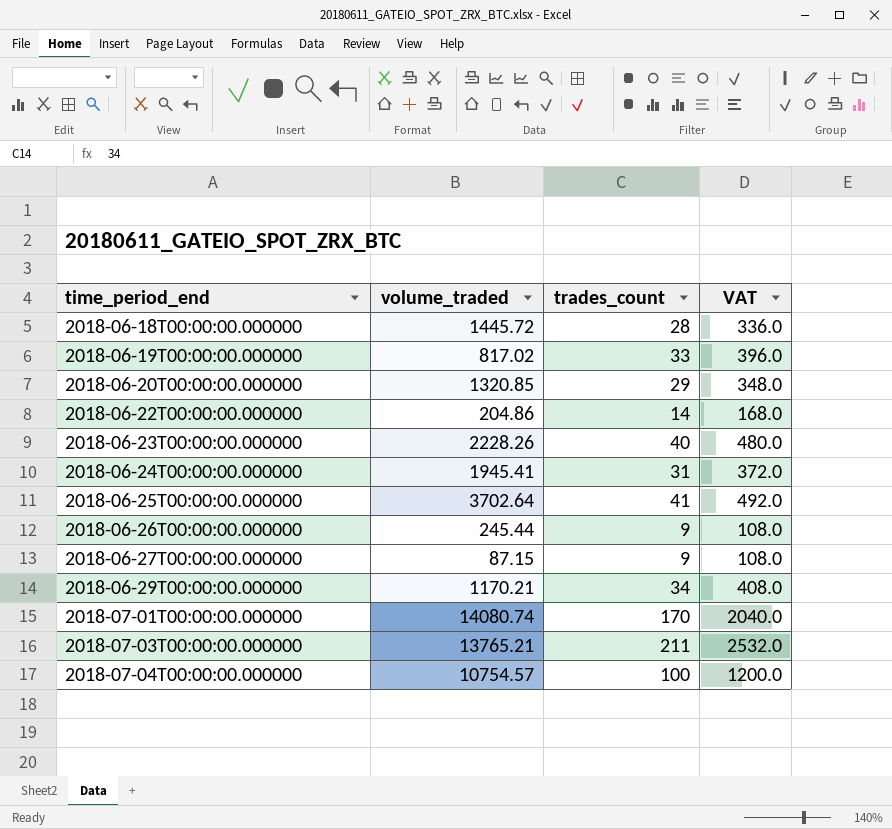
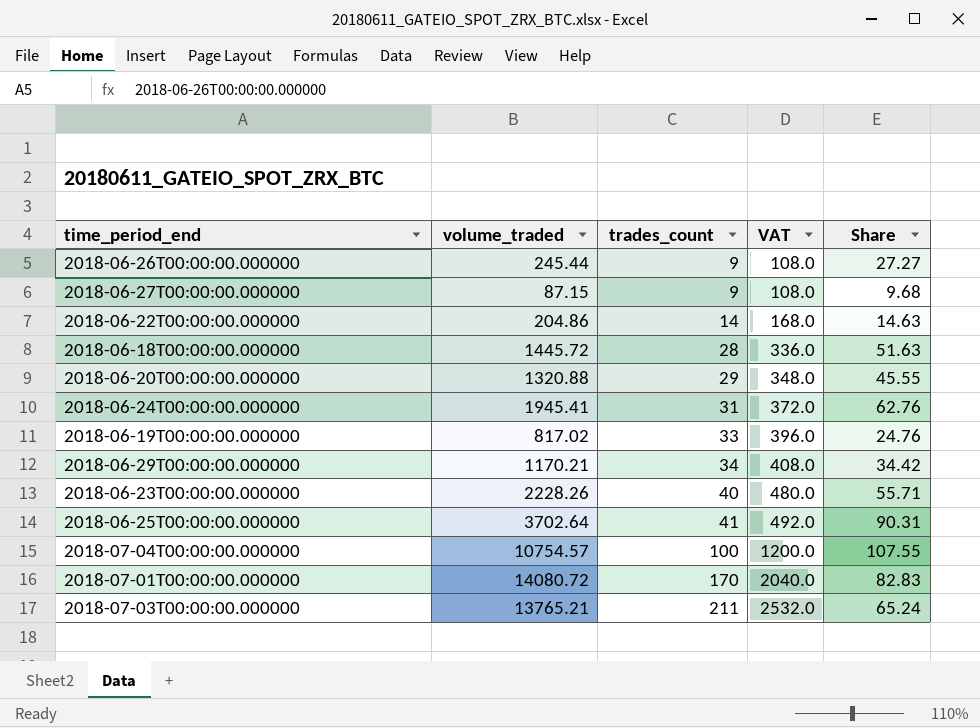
row order: time_period_end ascending -> trades_count ascending
column Share | formula: none -> [volume_traded] / [trades_count]
2018-06-20T00:00:00.000000 | volume_traded: 1320.85 -> 1320.88
2018-07-01T00:00:00.000000 | volume_traded: 14080.74 -> 14080.72

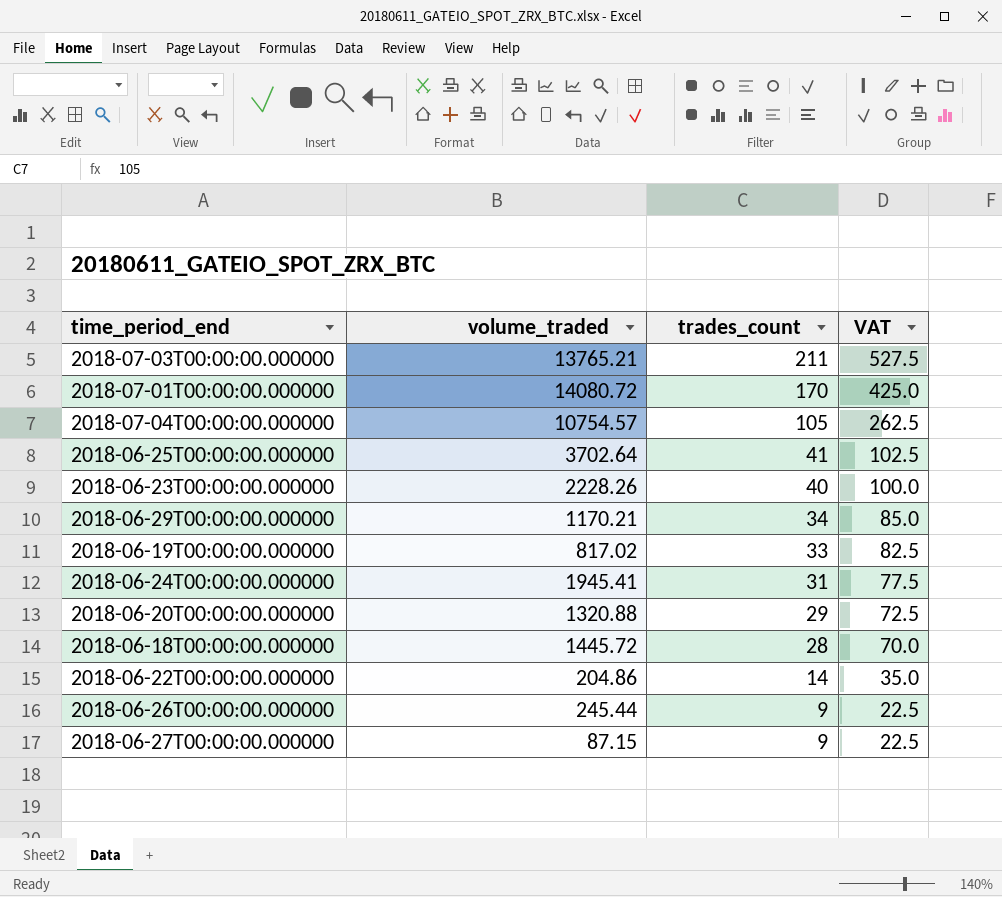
row order: trades_count ascending -> trades_count descending
column Share | formula: [volume_traded] / [trades_count] -> none
column VAT | formula: [trades_count] * 12 -> [trades_count] * 2.5
2018-07-04T00:00:00.000000 | trades_count: 100 -> 105

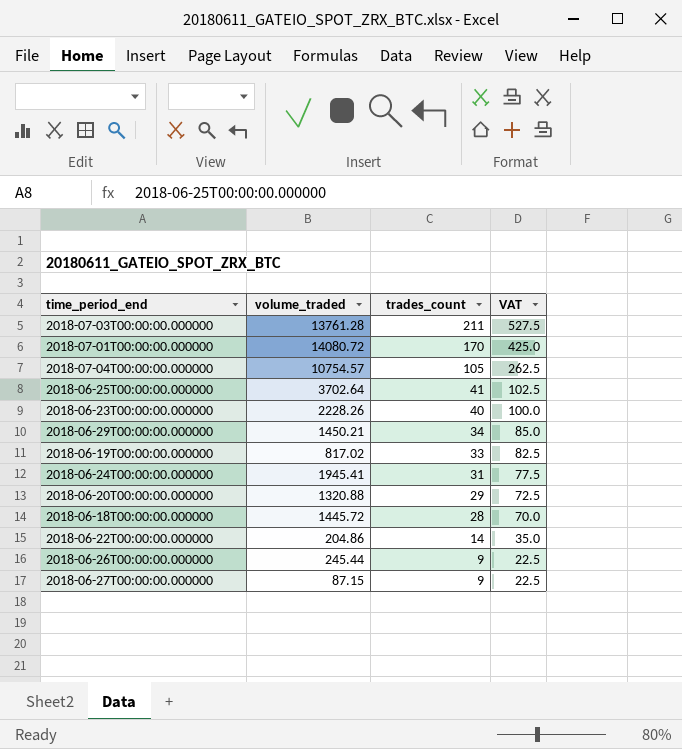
2018-07-03T00:00:00.000000 | volume_traded: 13765.21 -> 13761.28
2018-06-29T00:00:00.000000 | volume_traded: 1170.21 -> 1450.21

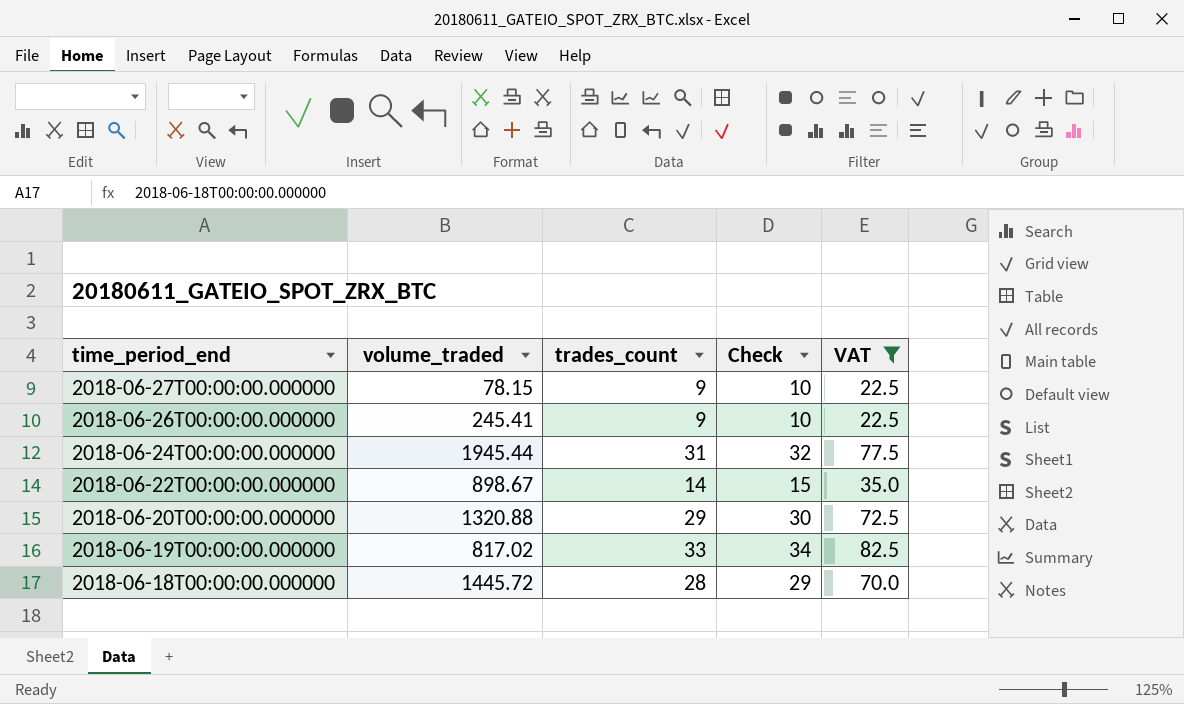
filter: none -> VAT <= 82.5
row order: trades_count descending -> time_period_end descending
column Check | formula: none -> [trades_count] + 1
2018-06-27T00:00:00.000000 | volume_traded: 87.15 -> 78.15
2018-06-26T00:00:00.000000 | volume_traded: 245.44 -> 245.41
2018-06-24T00:00:00.000000 | volume_traded: 1945.41 -> 1945.44
2018-06-22T00:00:00.000000 | volume_traded: 204.86 -> 898.67

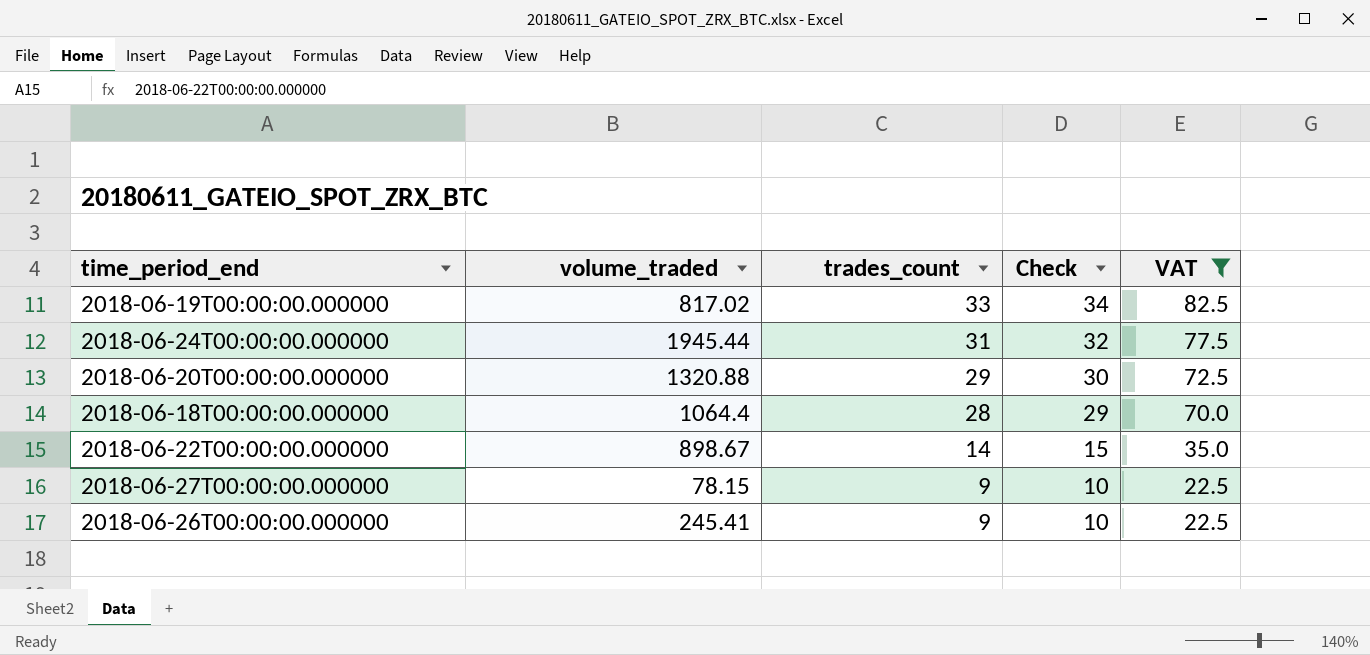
row order: time_period_end descending -> trades_count descending
2018-06-18T00:00:00.000000 | volume_traded: 1445.72 -> 1064.4

